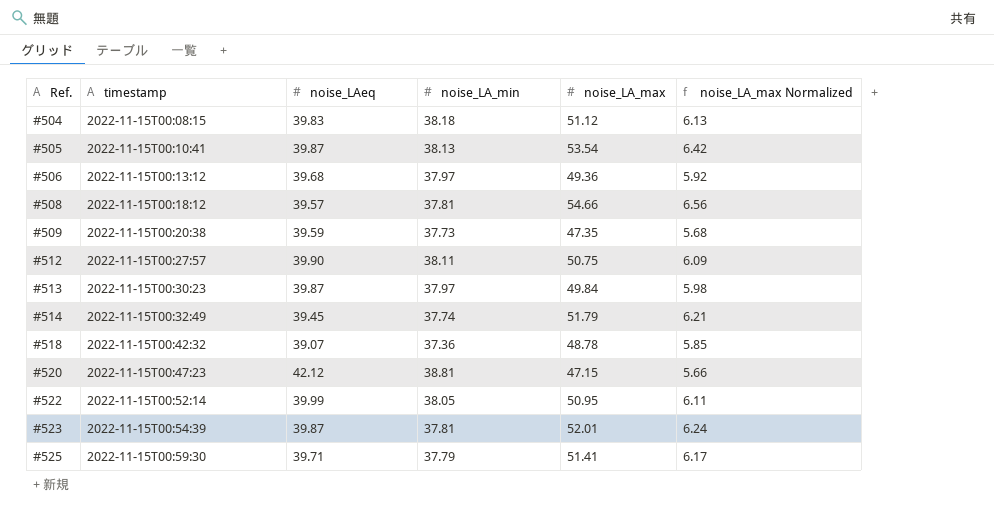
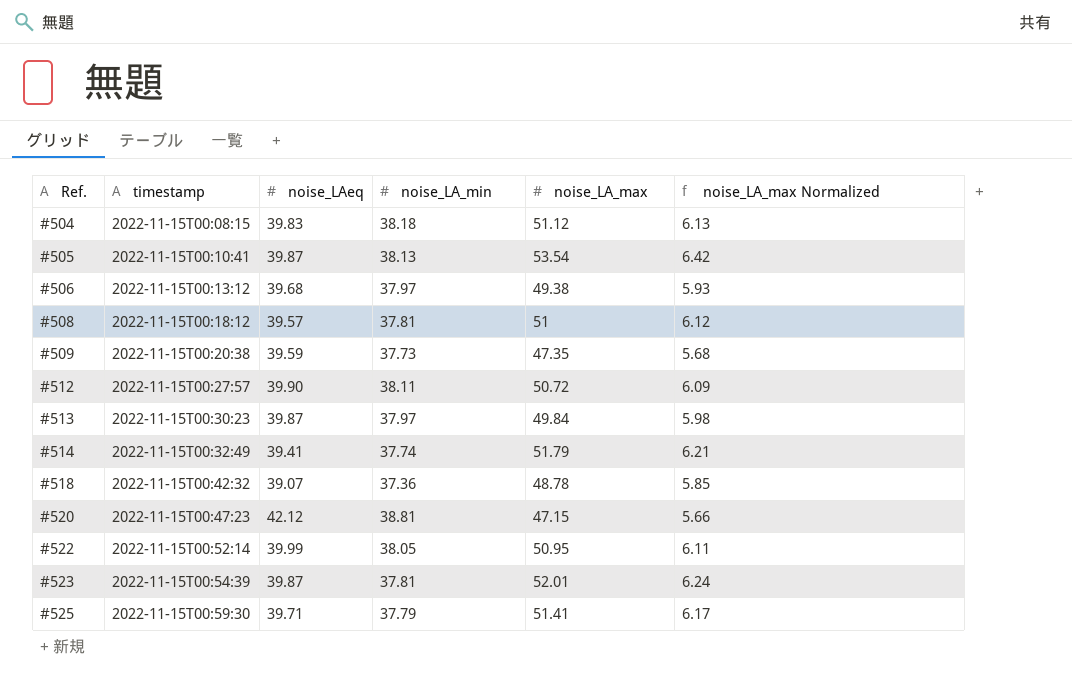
#506 | noise_LA_max: 49.36 -> 49.38
#506 | noise_LA_max Normalized: 5.92 -> 5.93
#508 | noise_LA_max: 54.66 -> 51
#508 | noise_LA_max Normalized: 6.56 -> 6.12
#512 | noise_LA_max: 50.75 -> 50.72
#514 | noise_LAeq: 39.45 -> 39.41

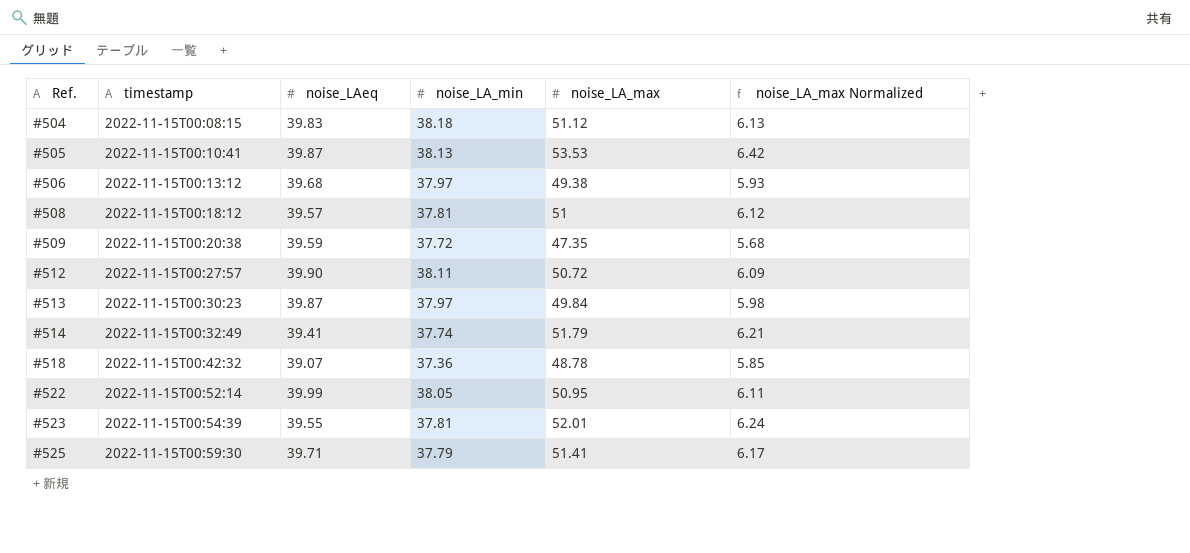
row #520: 2022-11-15T00:47:23 | 42.12 | 38.81 | 47.15 | 5.66 -> none
#505 | noise_LA_max: 53.54 -> 53.53
#509 | noise_LA_min: 37.73 -> 37.72
#523 | noise_LAeq: 39.87 -> 39.55

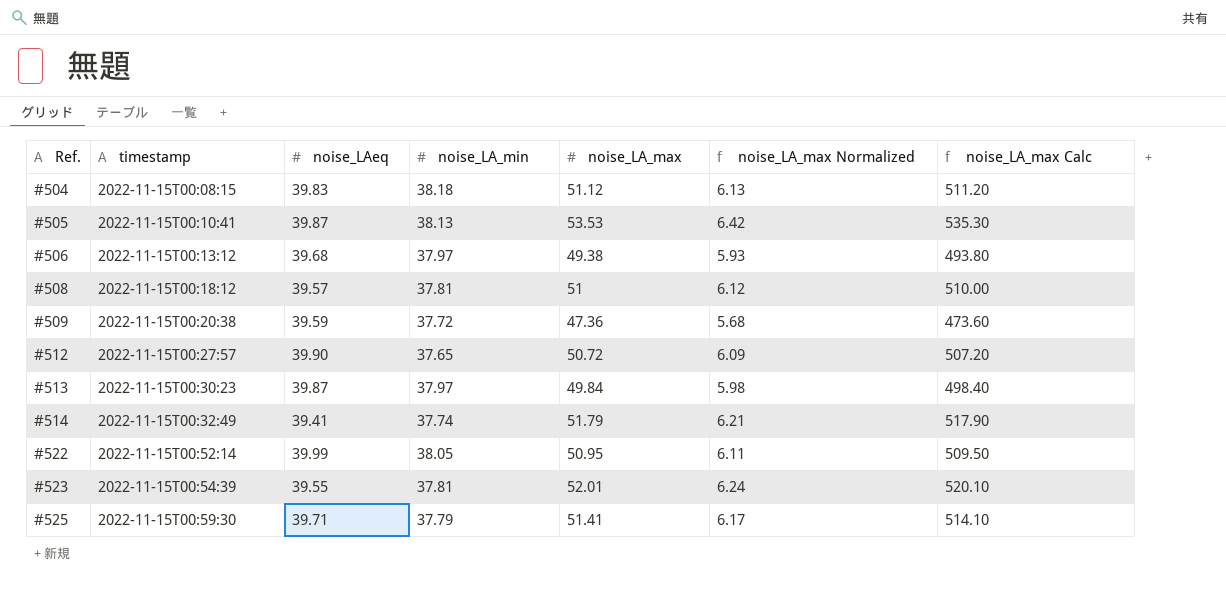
column noise_LA_max Calc | formula: none -> [noise_LA_max] * 10
row #518: 2022-11-15T00:42:32 | 39.07 | 37.36 | 48.78 | 5.85 -> none
#509 | noise_LA_max: 47.35 -> 47.36
#512 | noise_LA_min: 38.11 -> 37.65

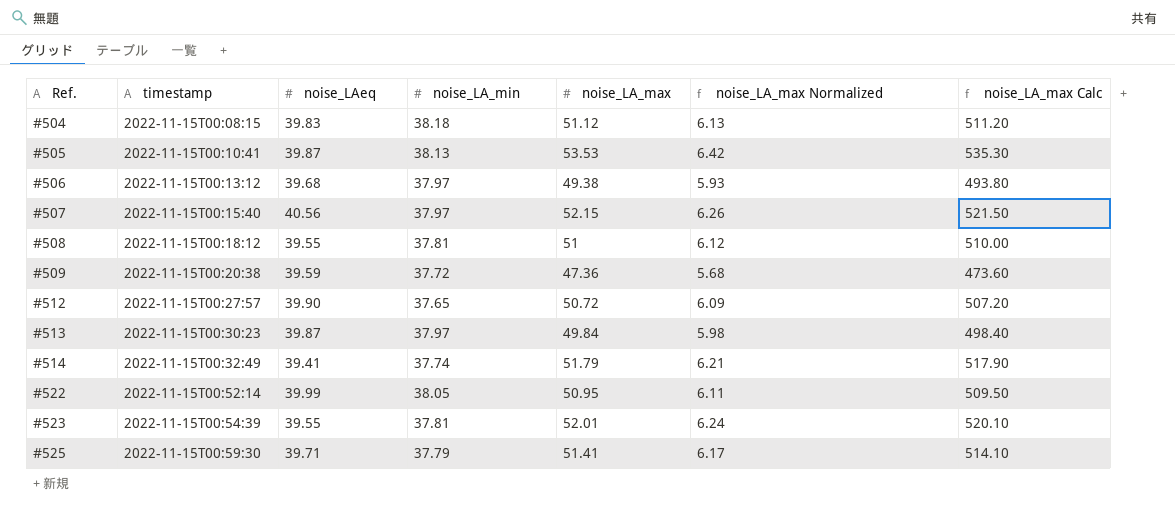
row #507: none -> 2022-11-15T00:15:40 | 40.56 | 37.97 | 52.15 | 6.26 | 521.50
#508 | noise_LAeq: 39.57 -> 39.55

